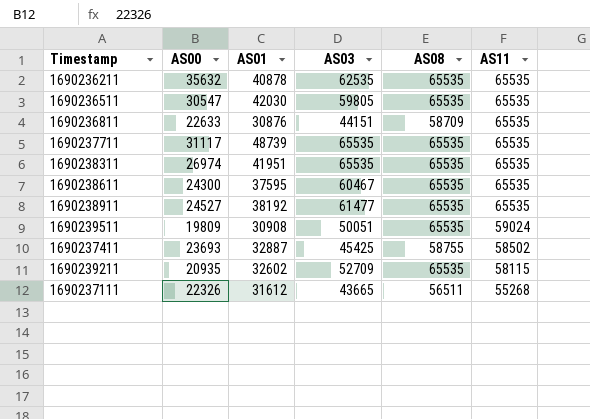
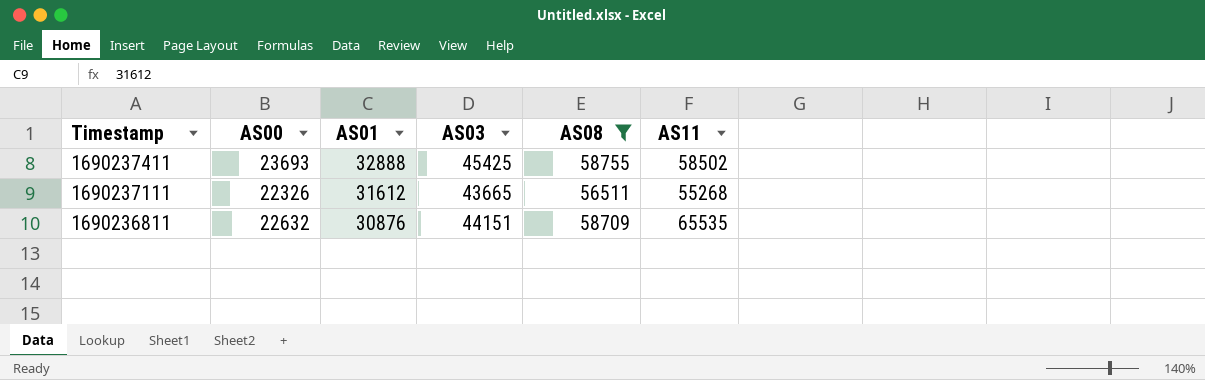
filter: none -> AS08 != 65535
row order: AS11 descending -> Timestamp descending
1690237411 | AS01: 32887 -> 32888
1690236811 | AS00: 22633 -> 22632

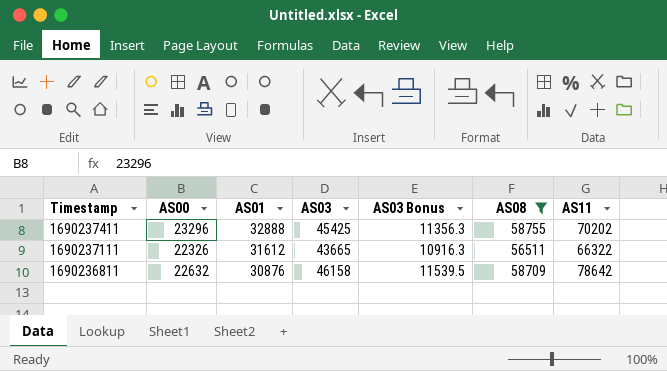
column AS03 Bonus | formula: none -> [AS03] * 0.25
1690237411 | AS00: 23693 -> 23296
1690237411 | AS11: 58502 -> 70202
1690237111 | AS11: 55268 -> 66322
1690236811 | AS03: 44151 -> 46158
1690236811 | AS11: 65535 -> 78642

